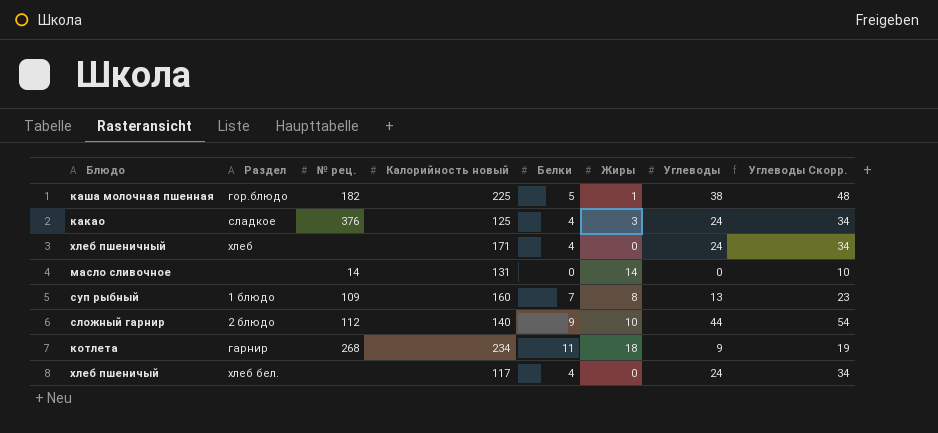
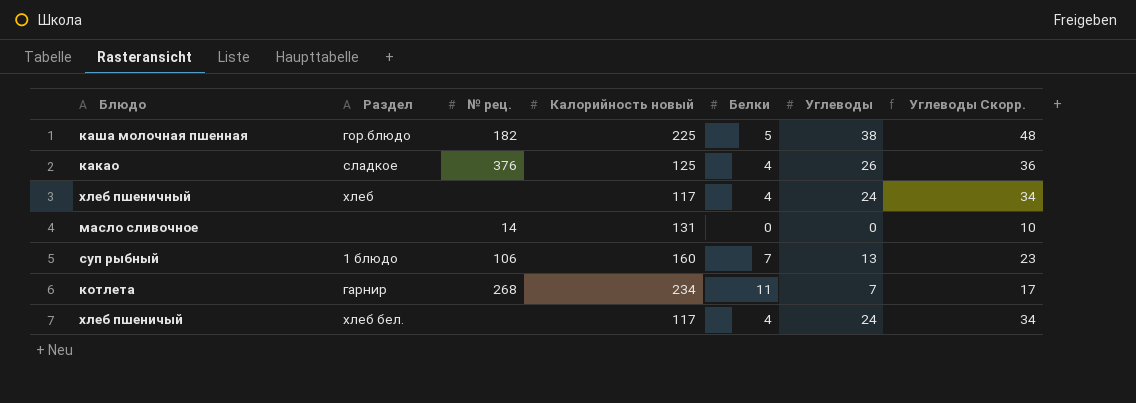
column Жиры | position: 6 -> none
row сложный гарнир: 2 блюдо | 112 | 140 | 9 | 10 | 44 | 54 -> none
какао | Углеводы: 24 -> 26
какао | Углеводы Скорр.: 34 -> 36
хлеб пшеничный | Калорийность новый: 171 -> 117
суп рыбный | № рец.: 109 -> 106
котлета | Углеводы: 9 -> 7
котлета | Углеводы Скорр.: 19 -> 17

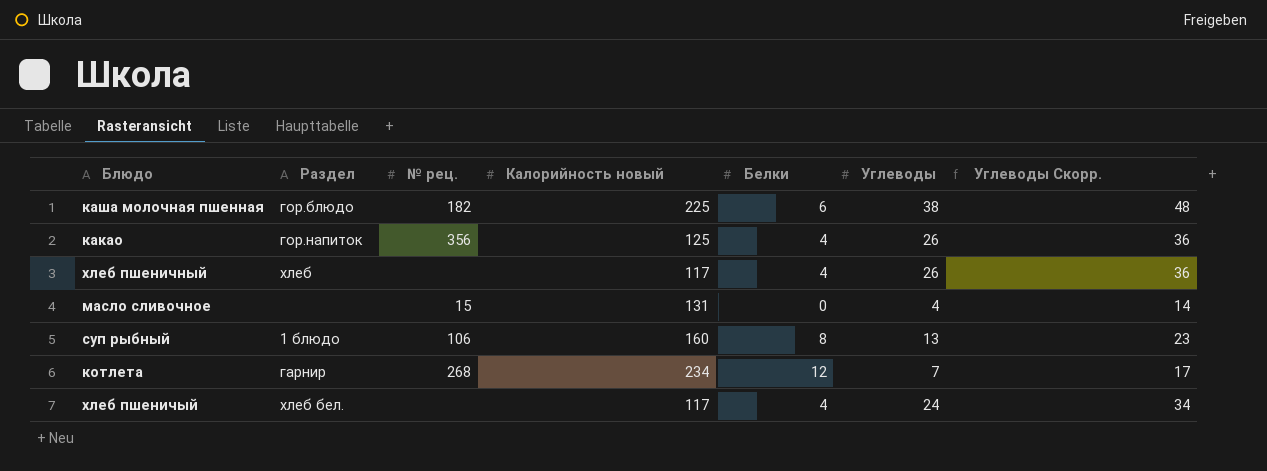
каша молочная пшенная | Белки: 5 -> 6
какао | Раздел: сладкое -> гор.напиток
какао | № рец.: 376 -> 356
хлеб пшеничный | Углеводы: 24 -> 26
хлеб пшеничный | Углеводы Скорр.: 34 -> 36
масло сливочное | № рец.: 14 -> 15
масло сливочное | Углеводы: 0 -> 4
масло сливочное | Углеводы Скорр.: 10 -> 14
суп рыбный | Белки: 7 -> 8
котлета | Белки: 11 -> 12

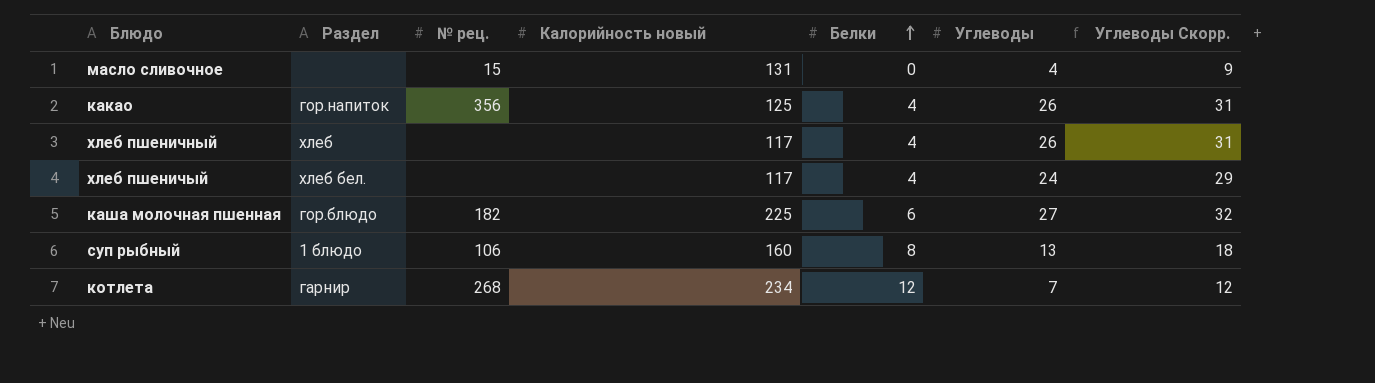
row order: none -> Белки ascending
column Углеводы Скорр. | formula: [Углеводы] + 10 -> [Углеводы] + 5
каша молочная пшенная | Углеводы: 38 -> 27

